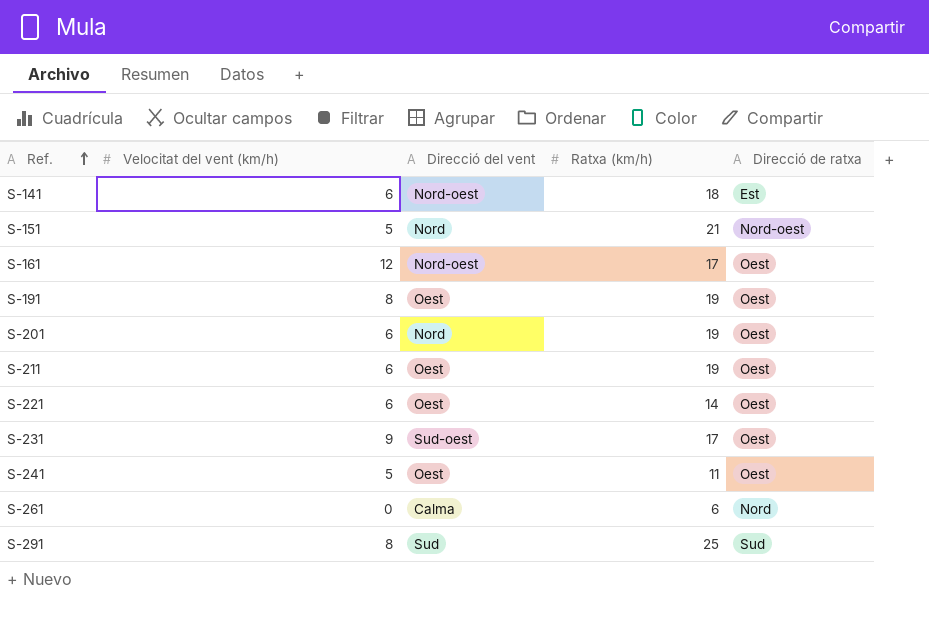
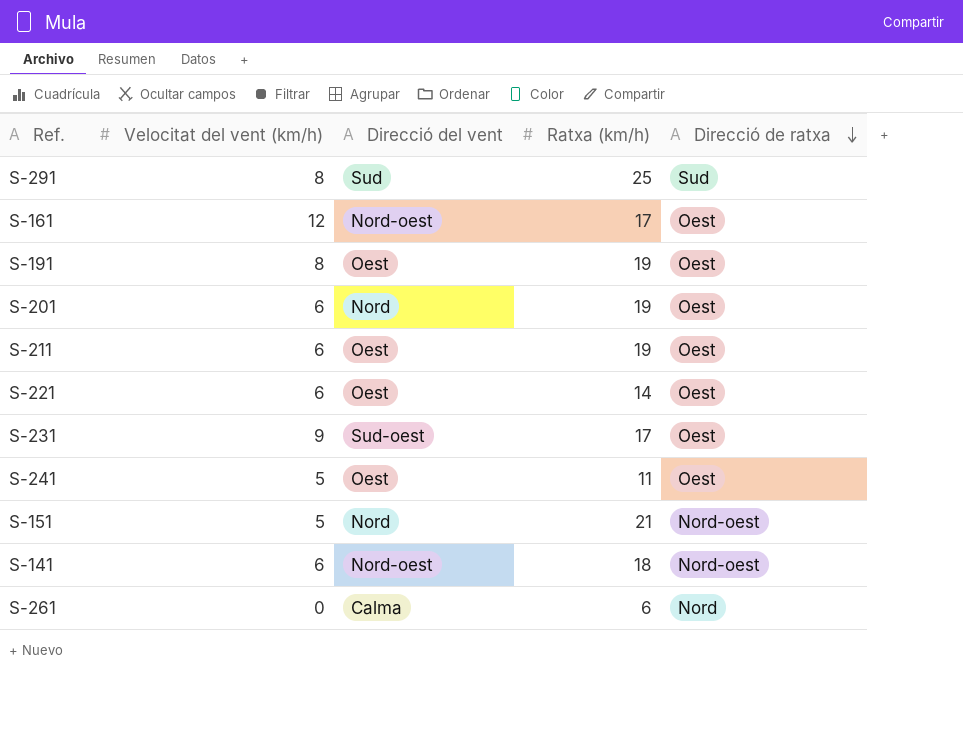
row order: Ref. ascending -> Direcció de ratxa descending
S-141 | Direcció de ratxa: Est -> Nord-oest

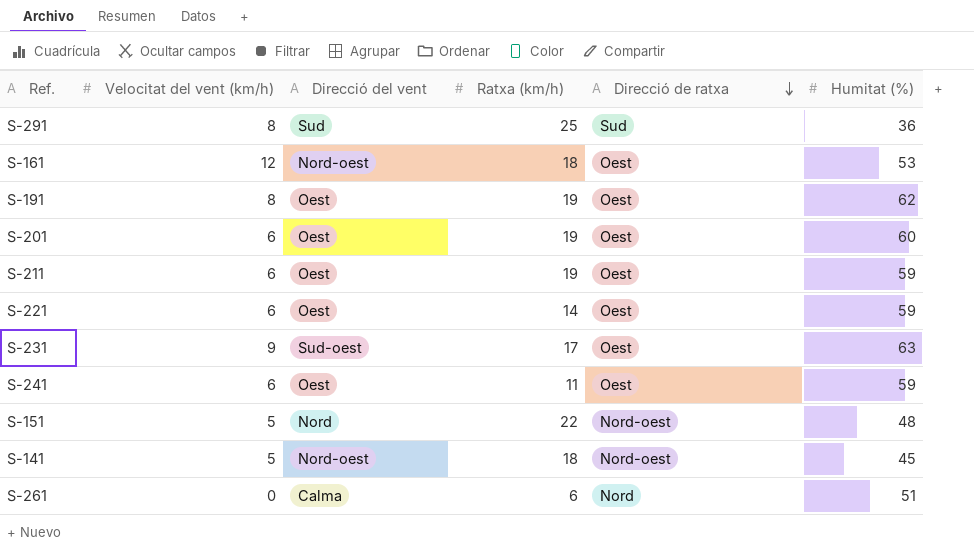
column Humitat (%) | position: none -> 6
S-161 | Ratxa (km/h): 17 -> 18
S-201 | Direcció del vent: Nord -> Oest
S-241 | Velocitat del vent (km/h): 5 -> 6
S-151 | Ratxa (km/h): 21 -> 22
S-141 | Velocitat del vent (km/h): 6 -> 5

